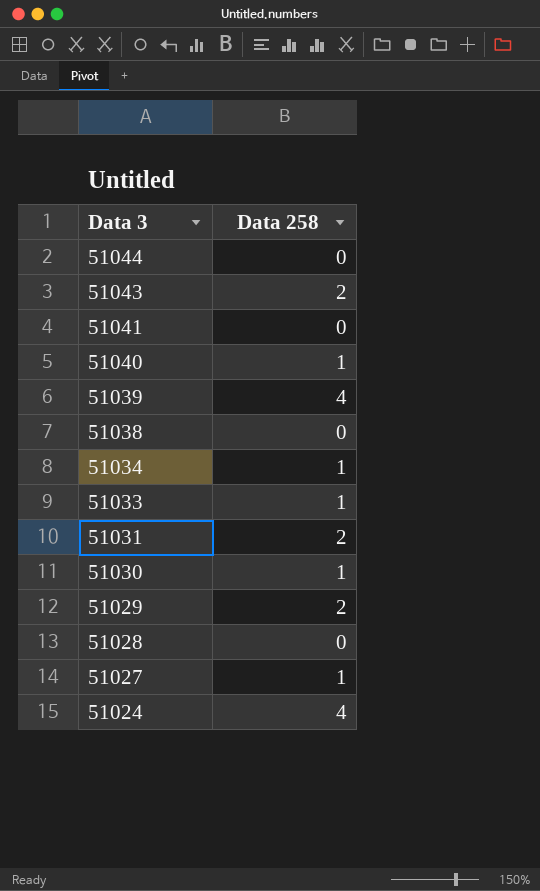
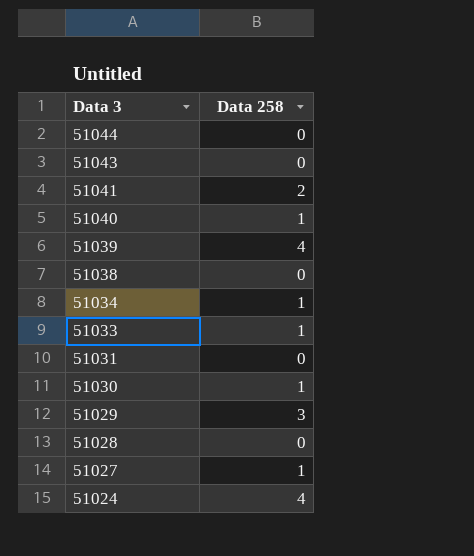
51043 | Data 258: 2 -> 0
51041 | Data 258: 0 -> 2
51031 | Data 258: 2 -> 0
51029 | Data 258: 2 -> 3

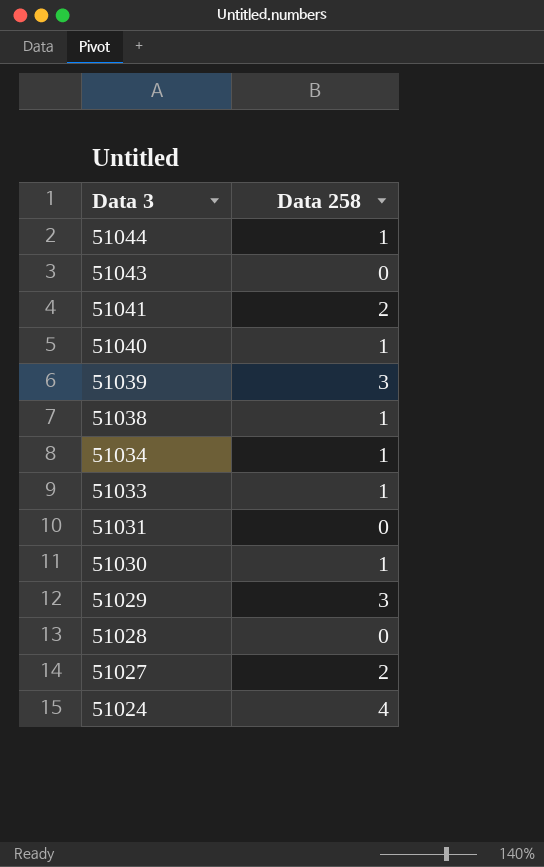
51044 | Data 258: 0 -> 1
51039 | Data 258: 4 -> 3
51038 | Data 258: 0 -> 1
51027 | Data 258: 1 -> 2

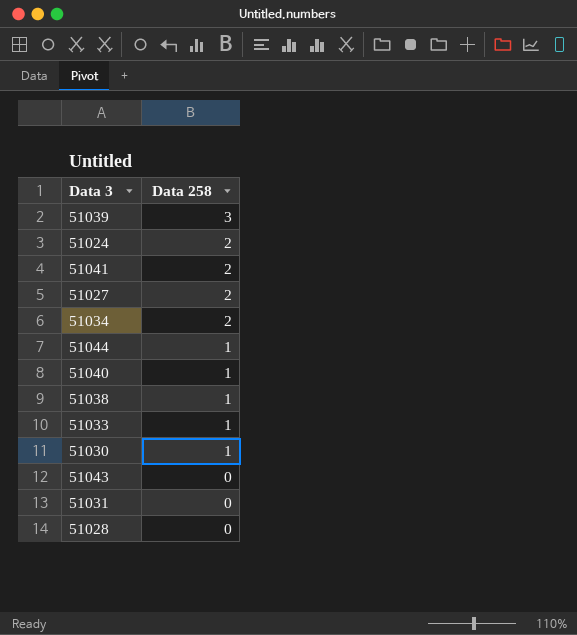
row order: Data 3 descending -> Data 258 descending
row 51029: 3 -> none
51024 | Data 258: 4 -> 2
51034 | Data 258: 1 -> 2

